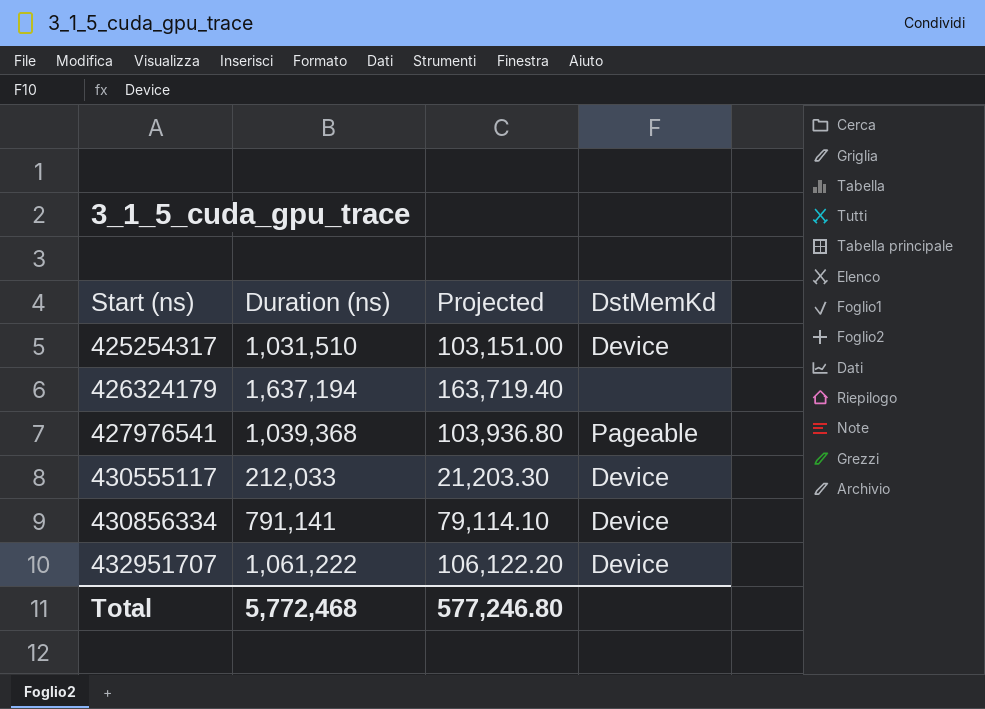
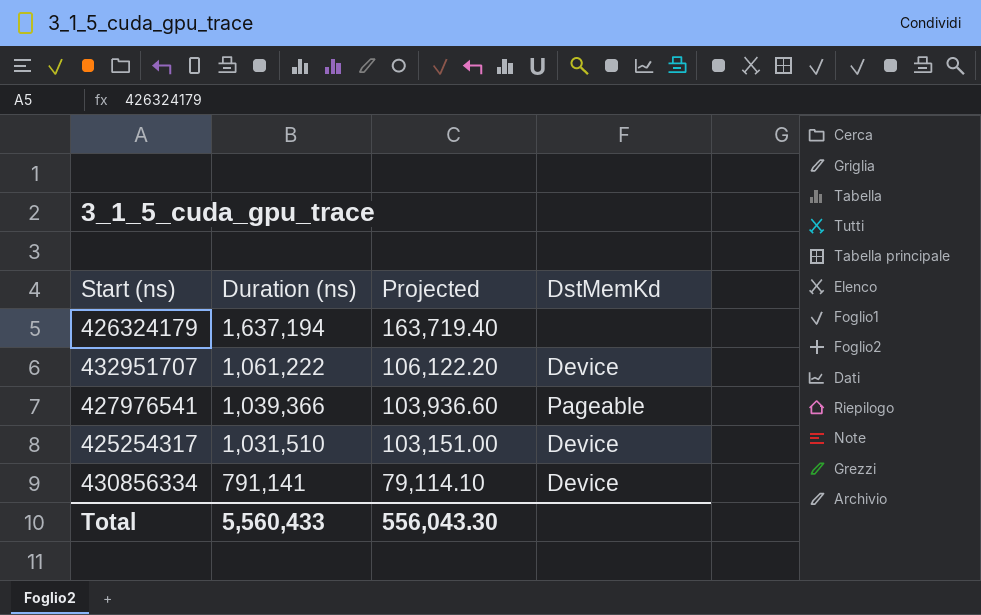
row order: Start (ns) ascending -> Duration (ns) descending
row 430555117: 212,033 | 21,203.30 | Device -> none
427976541 | Duration (ns): 1,039,368 -> 1,039,366
427976541 | Projected: 103,936.80 -> 103,936.60
Total | Duration (ns): 5,772,468 -> 5,560,433
Total | Projected: 577,246.80 -> 556,043.30

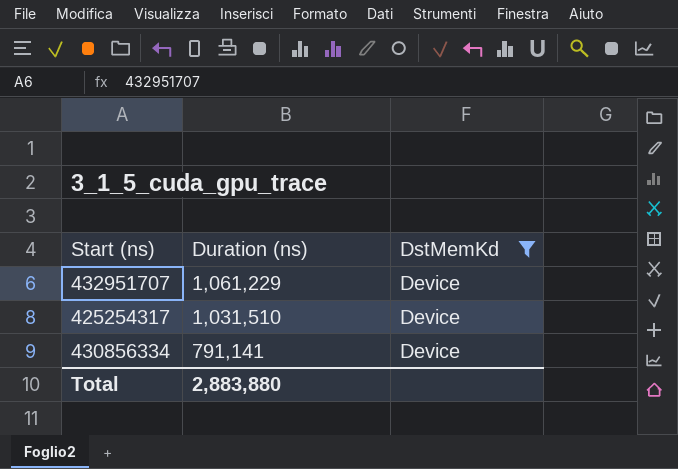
filter: none -> DstMemKd = Device
column Projected | formula: [Duration (ns)] * 0.1 -> none
432951707 | Duration (ns): 1,061,222 -> 1,061,229
Total | Duration (ns): 5,560,433 -> 2,883,880

